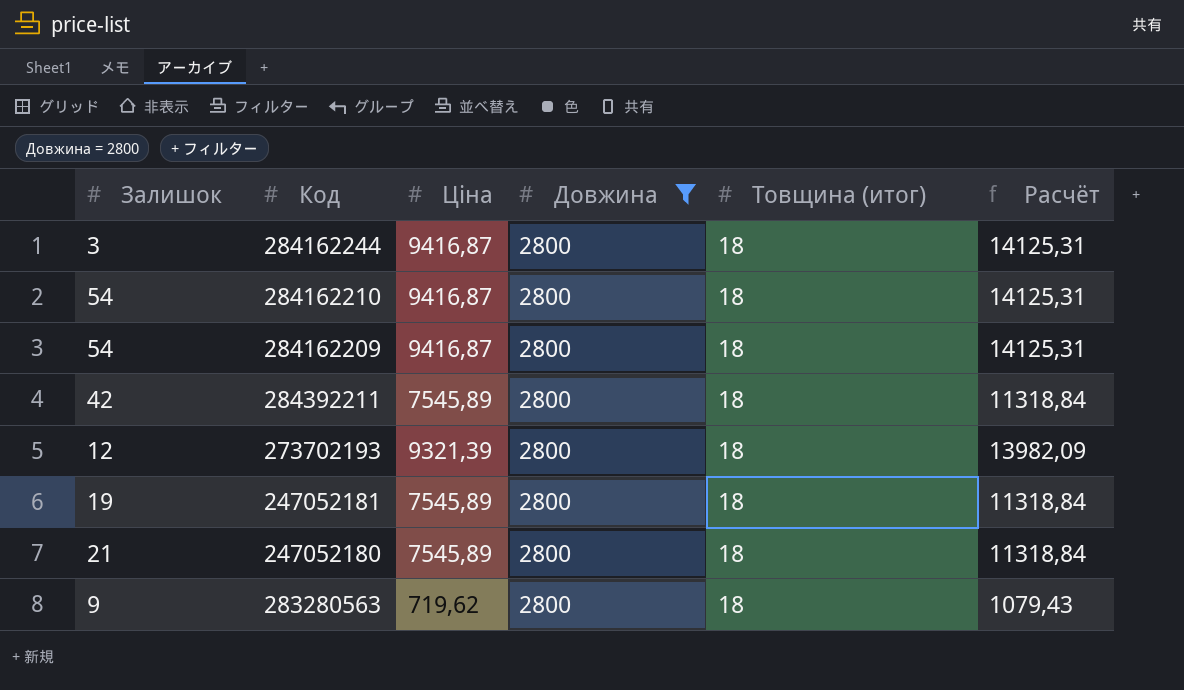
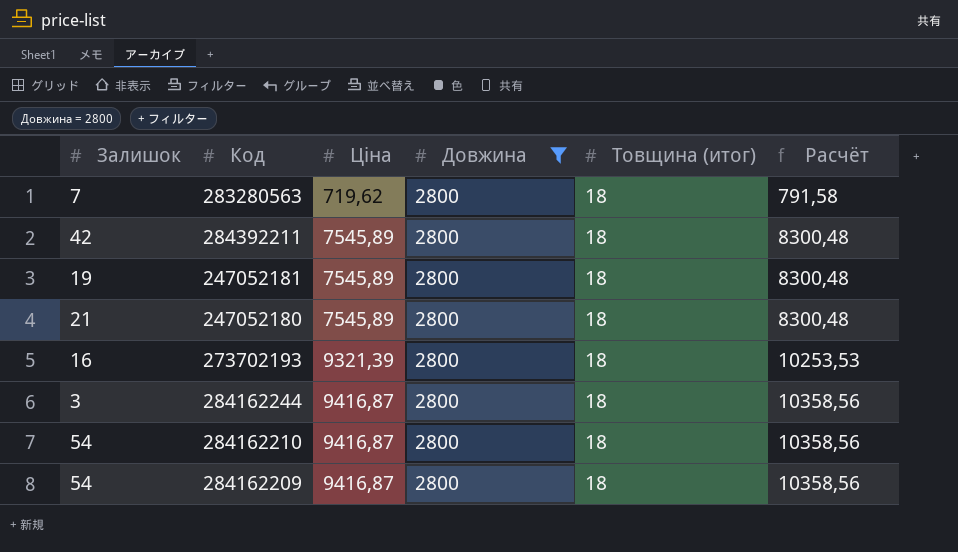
row order: none -> Ціна ascending
column Расчёт | formula: [Ціна] * 1,5 -> [Ціна] * 1,1
283280563 | Залишок: 9 -> 7
273702193 | Залишок: 12 -> 16

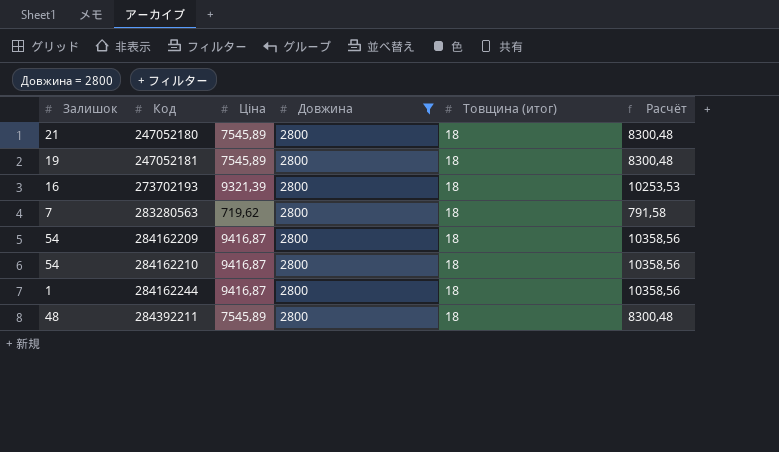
row order: Ціна ascending -> Код ascending
284162244 | Залишок: 3 -> 1
284392211 | Залишок: 42 -> 48

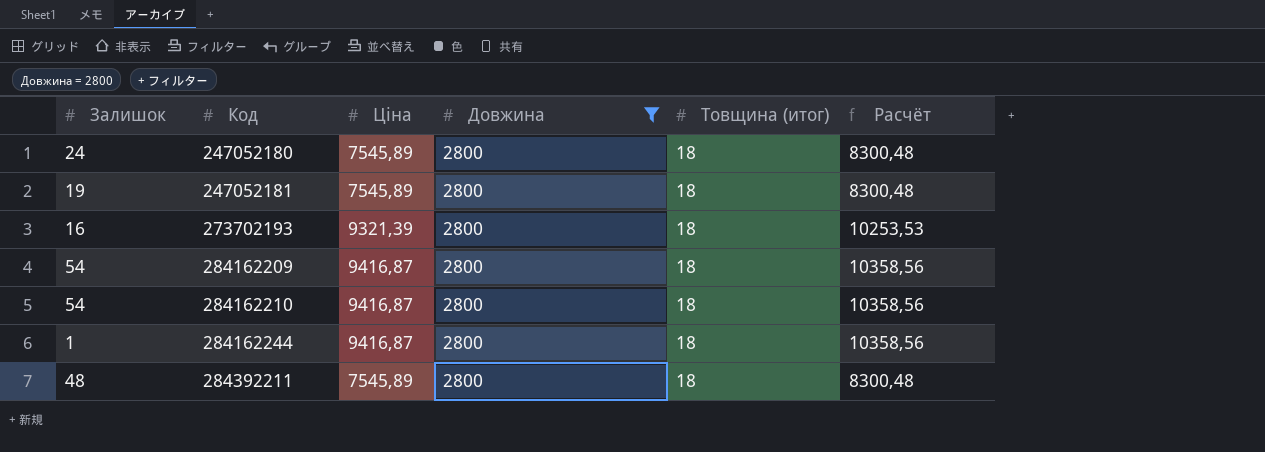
row 283280563: 7 | 719,62 | 2800 | 18 | 791,58 -> none
247052180 | Залишок: 21 -> 24

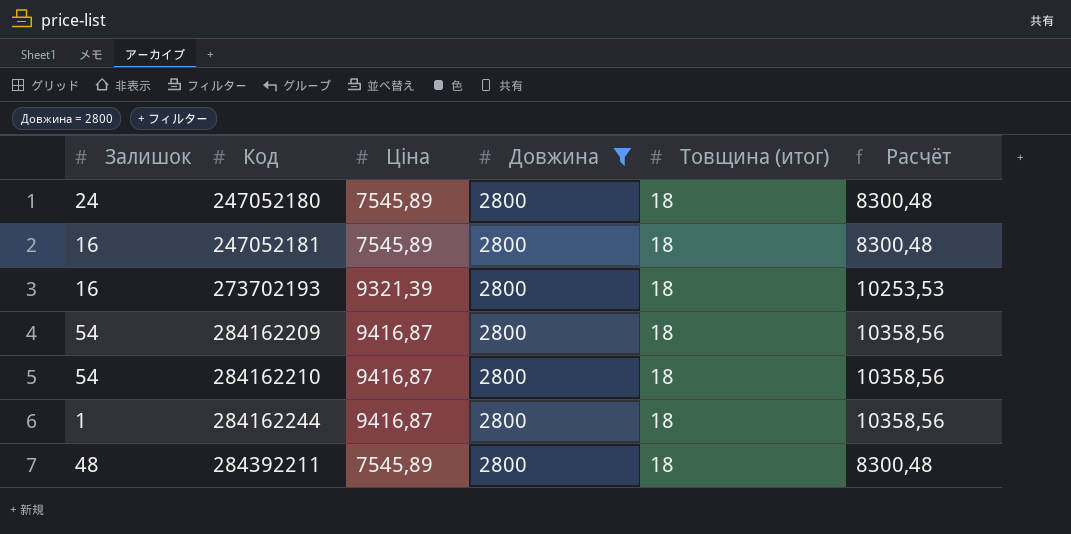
247052181 | Залишок: 19 -> 16

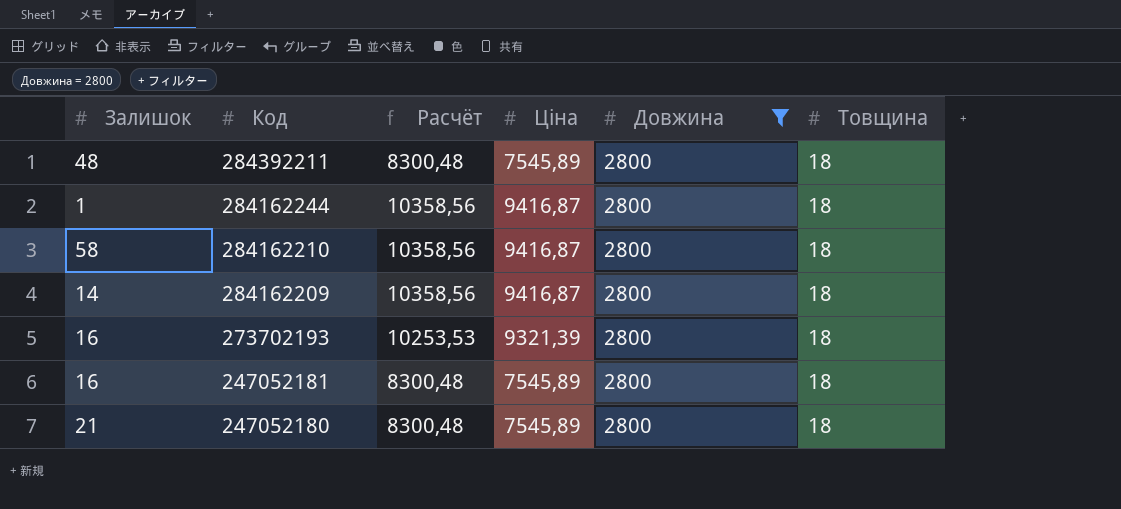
row order: Код ascending -> Код descending
column Расчёт | position: 6 -> 3
column name: Товщина (итог) -> Товщина
284162210 | Залишок: 54 -> 58
284162209 | Залишок: 54 -> 14
247052180 | Залишок: 24 -> 21

